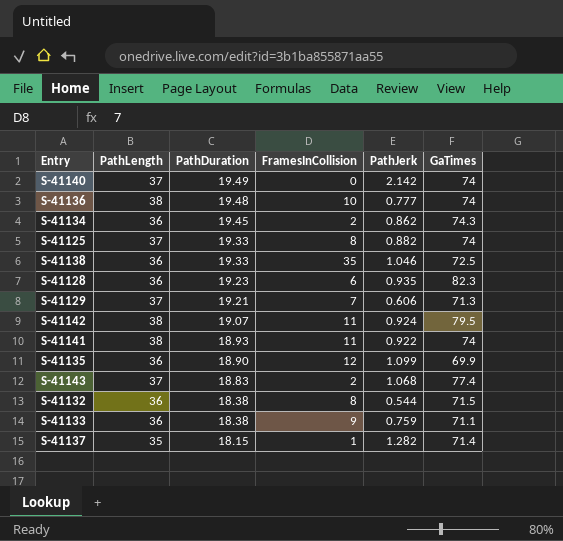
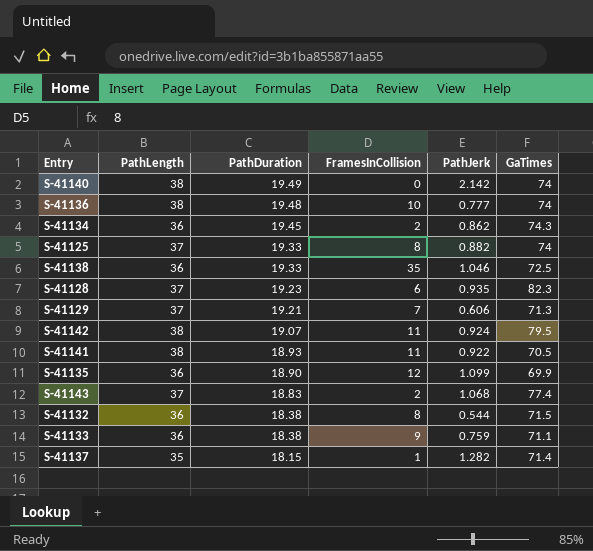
S-41140 | PathLength: 37 -> 38
S-41128 | PathLength: 36 -> 37
S-41141 | GaTimes: 74 -> 70.5

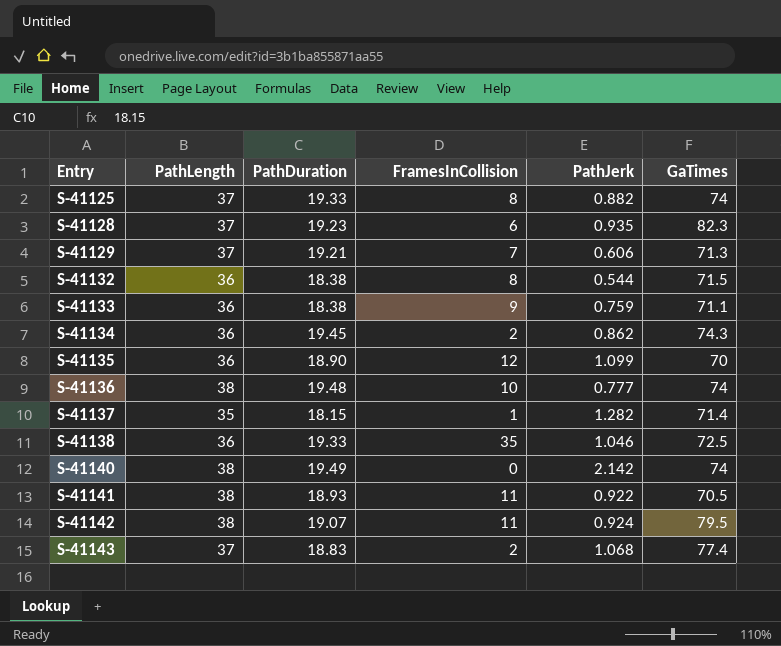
row order: PathDuration descending -> Entry ascending
S-41135 | GaTimes: 69.9 -> 70

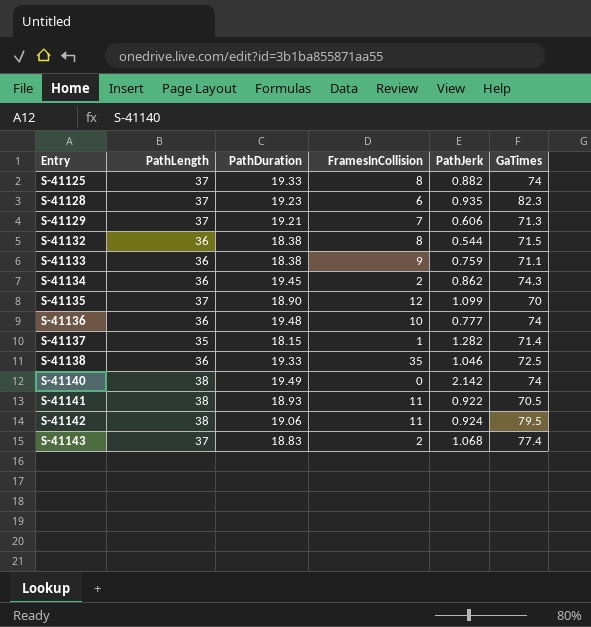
S-41135 | PathLength: 36 -> 37
S-41136 | PathLength: 38 -> 36
S-41142 | PathDuration: 19.07 -> 19.06

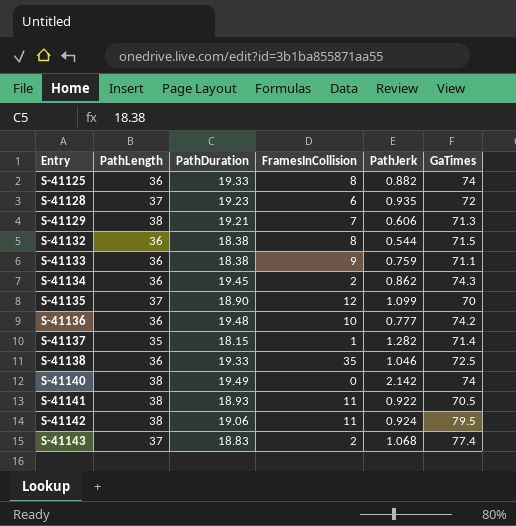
S-41125 | PathLength: 37 -> 36
S-41128 | GaTimes: 82.3 -> 72
S-41129 | PathLength: 37 -> 38
S-41136 | GaTimes: 74 -> 74.2

